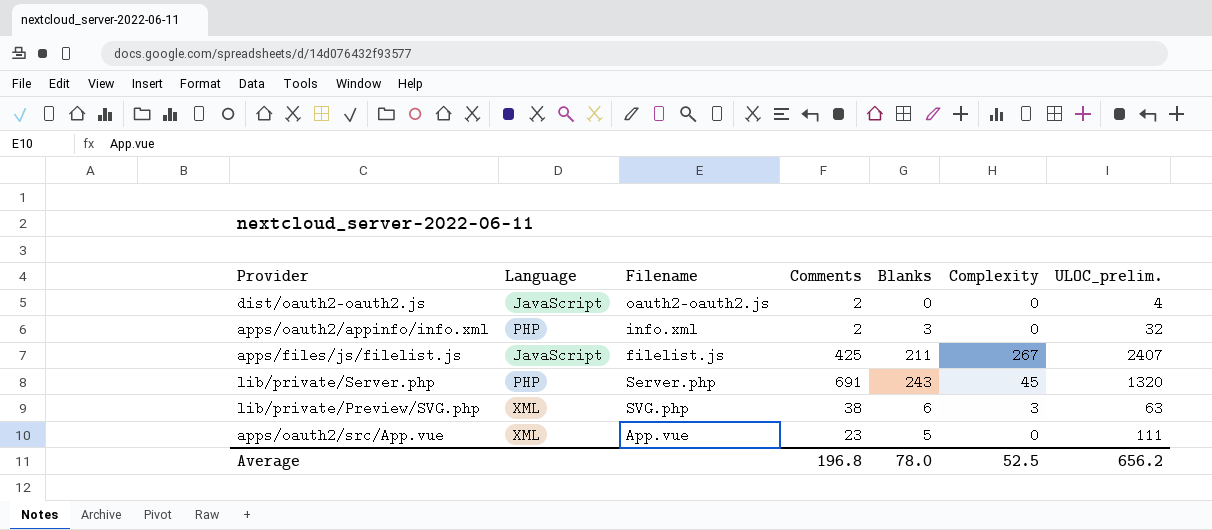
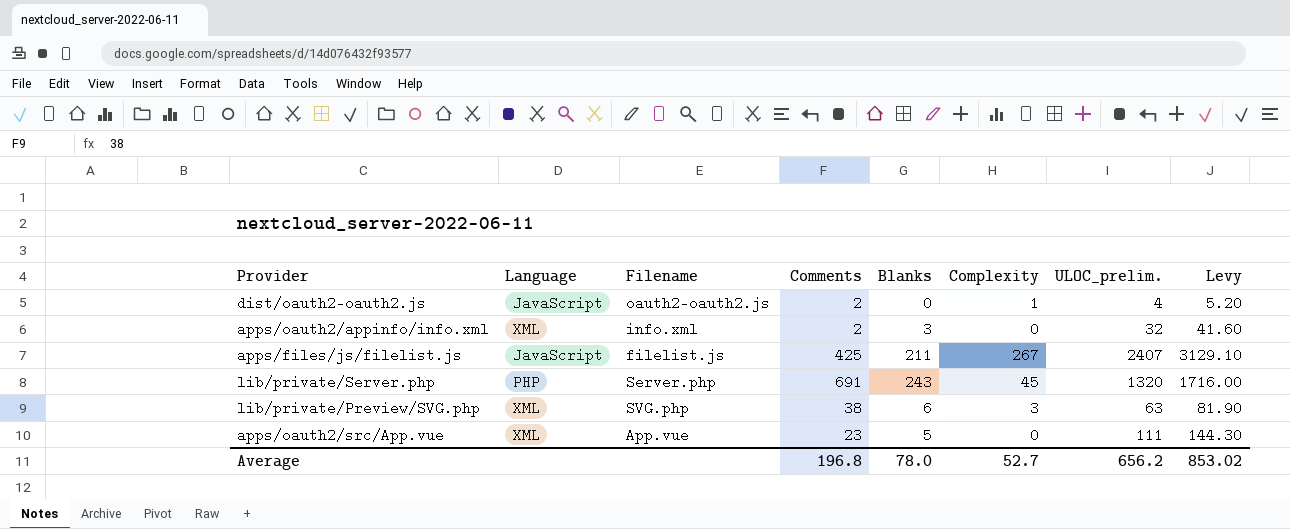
column Levy | formula: none -> [ULOC_prelim.] * 1.3
dist/oauth2-oauth2.js | Complexity: 0 -> 1
apps/oauth2/appinfo/info.xml | Language: PHP -> XML
Average | Complexity: 52.5 -> 52.7

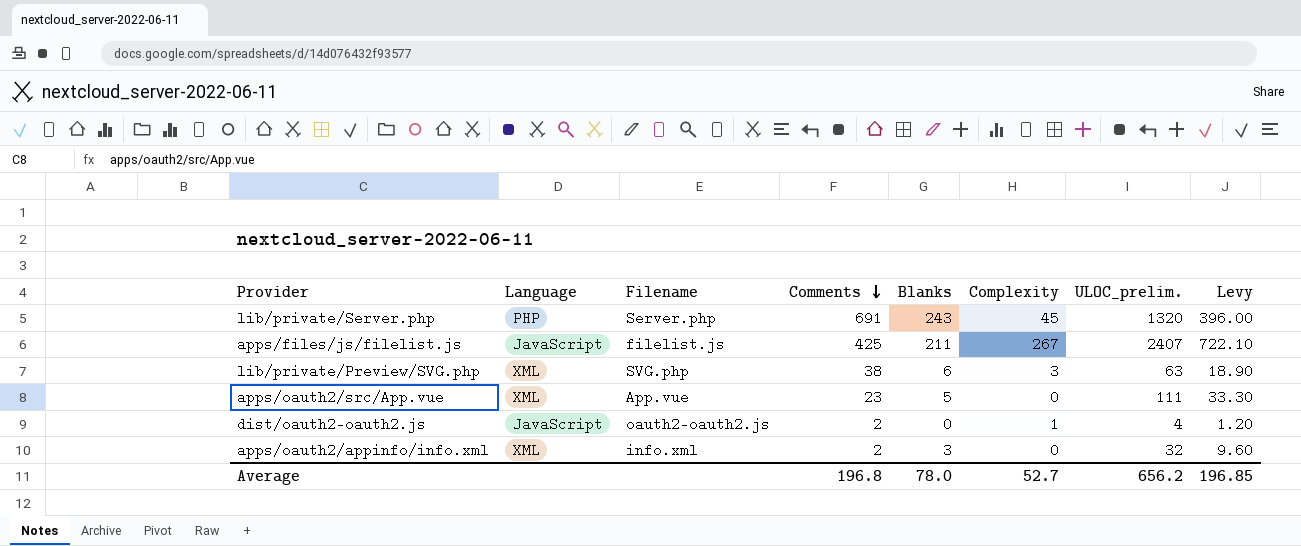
row order: none -> Comments descending
column Levy | formula: [ULOC_prelim.] * 1.3 -> [ULOC_prelim.] * 0.3
Average | Levy: 853.02 -> 196.85

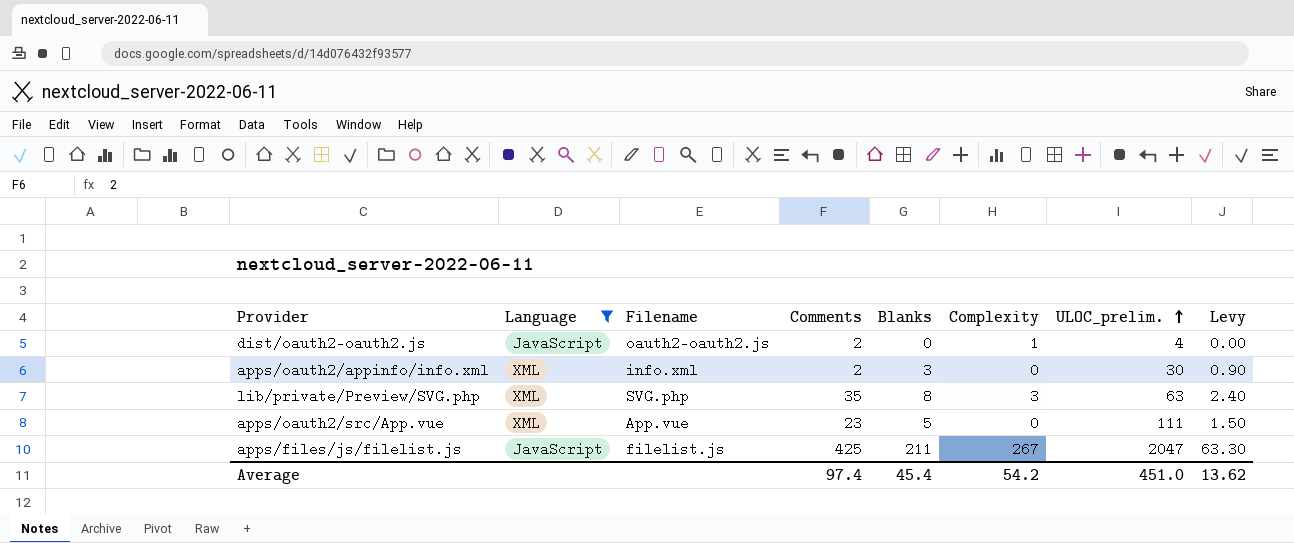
filter: none -> Language != PHP
row order: Comments descending -> ULOC_prelim. ascending
column Levy | formula: [ULOC_prelim.] * 0.3 -> [Blanks] * 0.3
apps/oauth2/appinfo/info.xml | ULOC_prelim.: 32 -> 30
lib/private/Preview/SVG.php | Comments: 38 -> 35
lib/private/Preview/SVG.php | Blanks: 6 -> 8
apps/files/js/filelist.js | ULOC_prelim.: 2407 -> 2047
Average | Comments: 196.8 -> 97.4
Average | Blanks: 78.0 -> 45.4
Average | Complexity: 52.7 -> 54.2
Average | ULOC_prelim.: 656.2 -> 451.0
Average | Levy: 196.85 -> 13.62

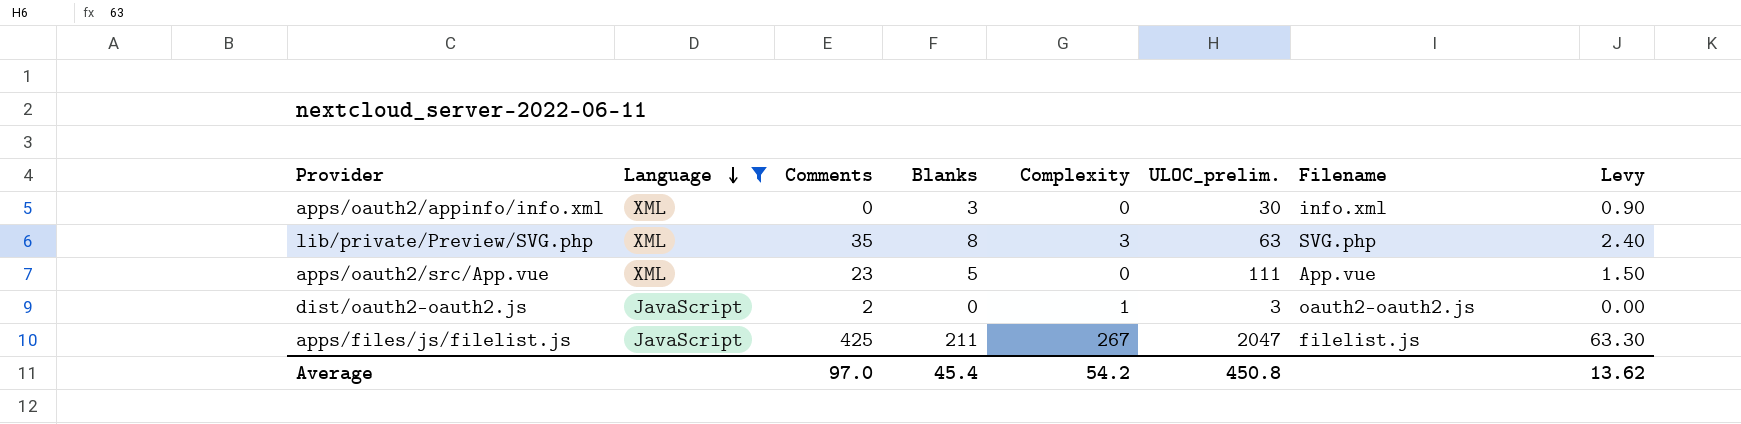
row order: ULOC_prelim. ascending -> Language descending
column Filename | position: 3 -> 7
apps/oauth2/appinfo/info.xml | Comments: 2 -> 0
dist/oauth2-oauth2.js | ULOC_prelim.: 4 -> 3
Average | Comments: 97.4 -> 97.0
Average | ULOC_prelim.: 451.0 -> 450.8

